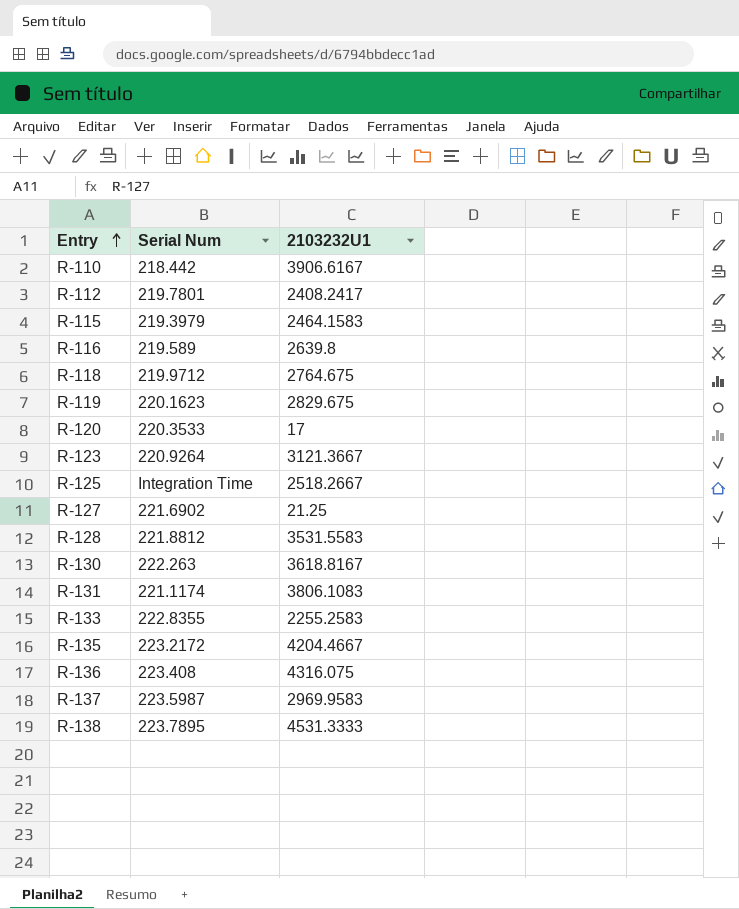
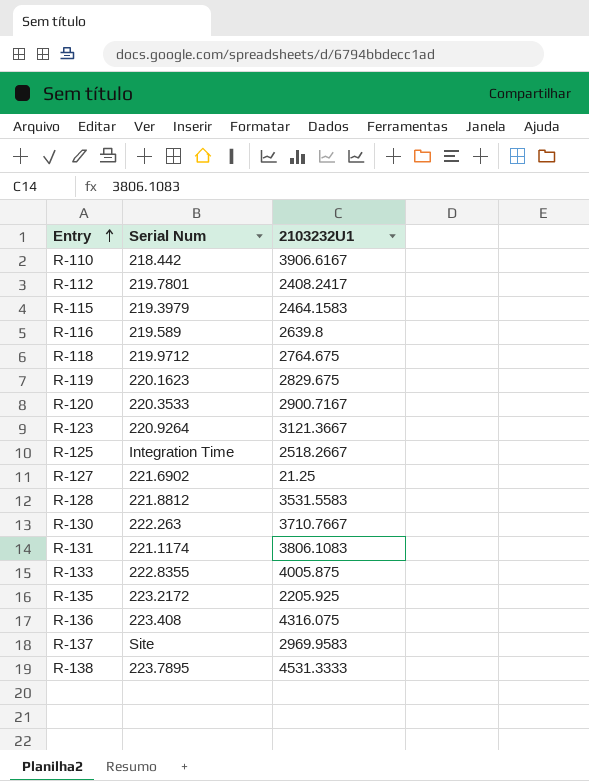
R-120 | 2103232U1: 17 -> 2900.7167
R-130 | 2103232U1: 3618.8167 -> 3710.7667
R-133 | 2103232U1: 2255.2583 -> 4005.875
R-135 | 2103232U1: 4204.4667 -> 2205.925
R-137 | Serial Num: 223.5987 -> Site

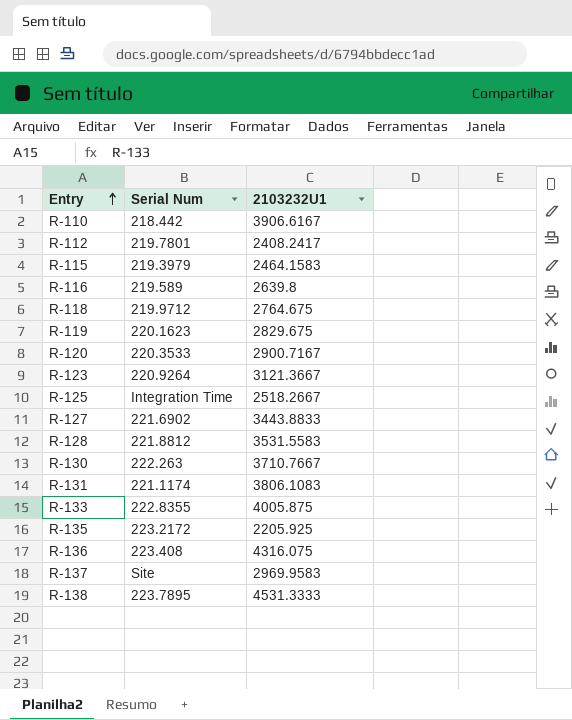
R-127 | 2103232U1: 21.25 -> 3443.8833

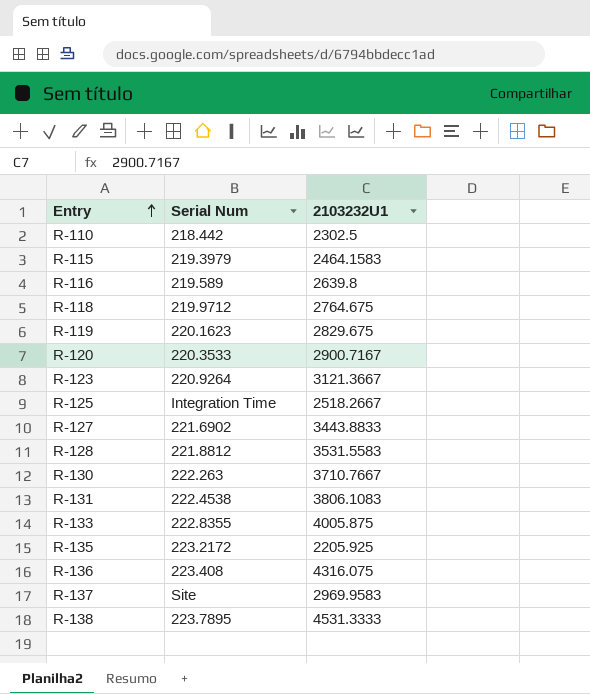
row R-112: 219.7801 | 2408.2417 -> none
R-110 | 2103232U1: 3906.6167 -> 2302.5
R-131 | Serial Num: 221.1174 -> 222.4538

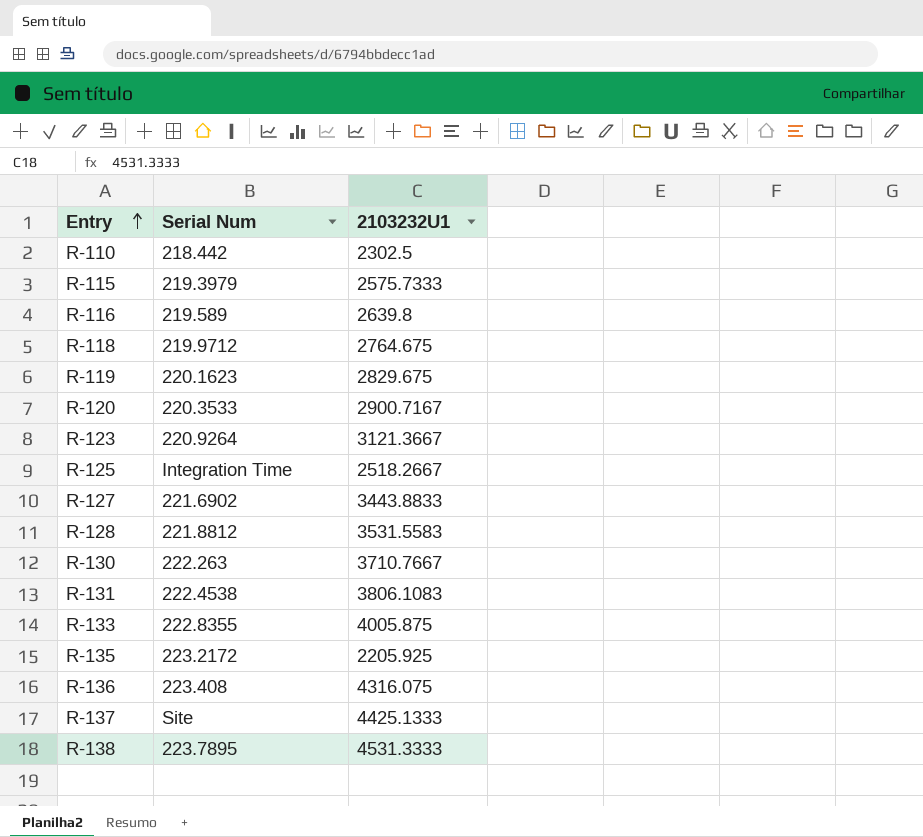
R-115 | 2103232U1: 2464.1583 -> 2575.7333
R-137 | 2103232U1: 2969.9583 -> 4425.1333

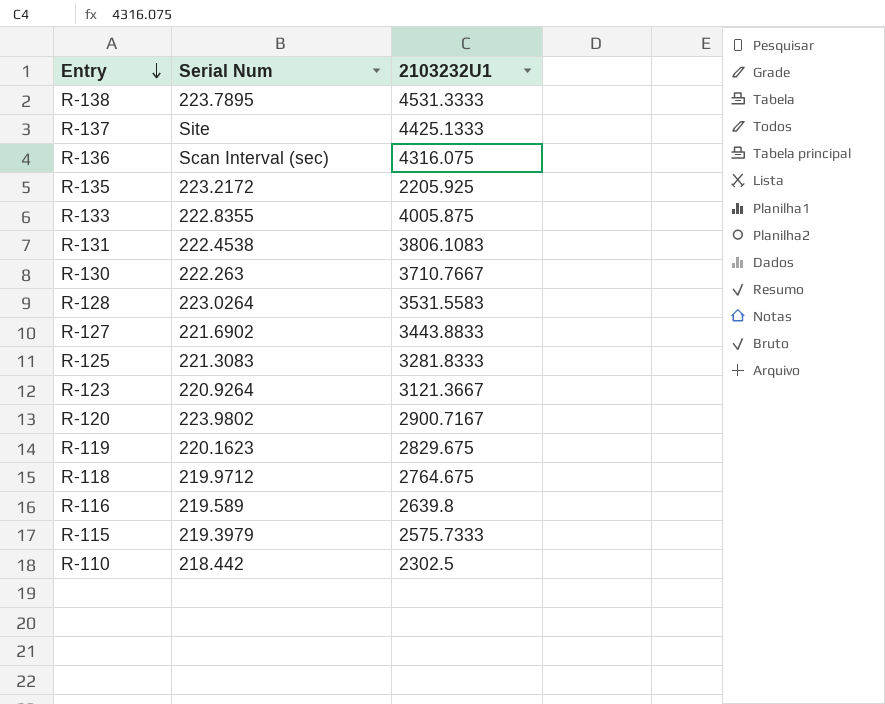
row order: Entry ascending -> Entry descending
R-136 | Serial Num: 223.408 -> Scan Interval (sec)
R-128 | Serial Num: 221.8812 -> 223.0264
R-125 | Serial Num: Integration Time -> 221.3083
R-125 | 2103232U1: 2518.2667 -> 3281.8333
R-120 | Serial Num: 220.3533 -> 223.9802

